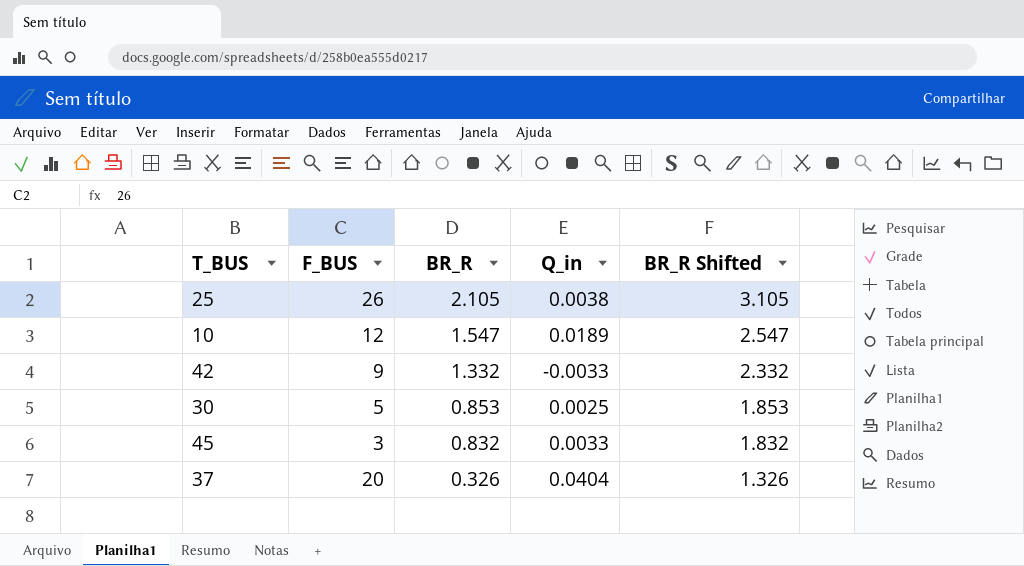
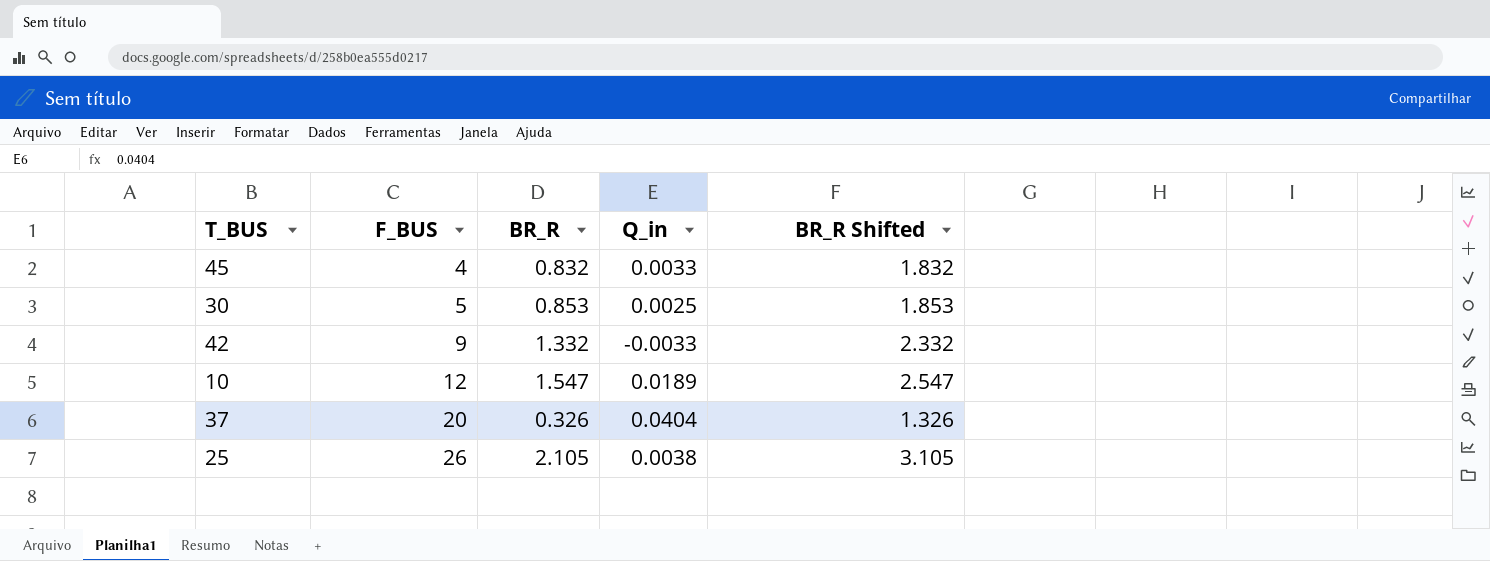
row order: BR_R descending -> F_BUS ascending
45 | F_BUS: 3 -> 4

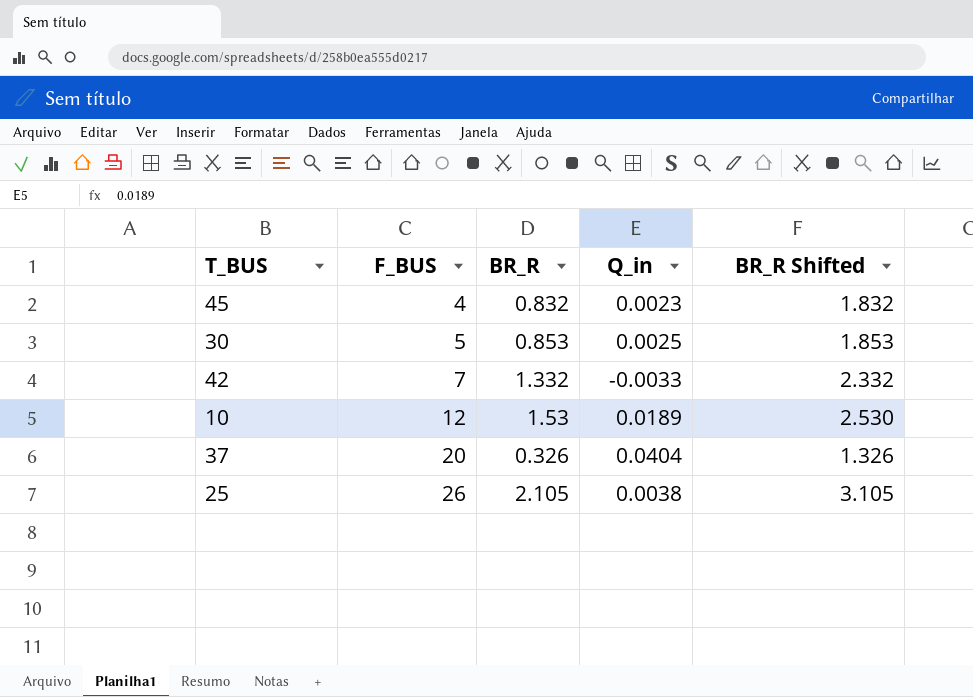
45 | Q_in: 0.0033 -> 0.0023
42 | F_BUS: 9 -> 7
10 | BR_R: 1.547 -> 1.53
10 | BR_R Shifted: 2.547 -> 2.530

